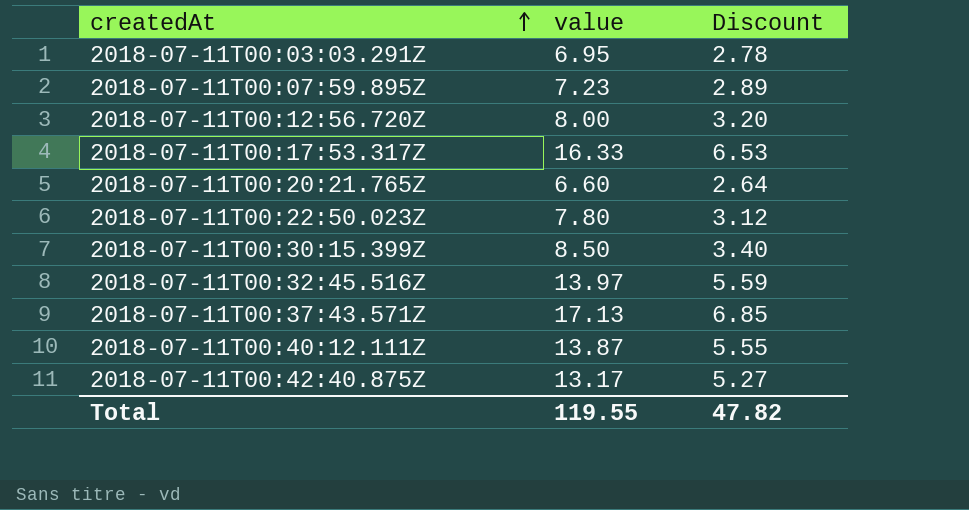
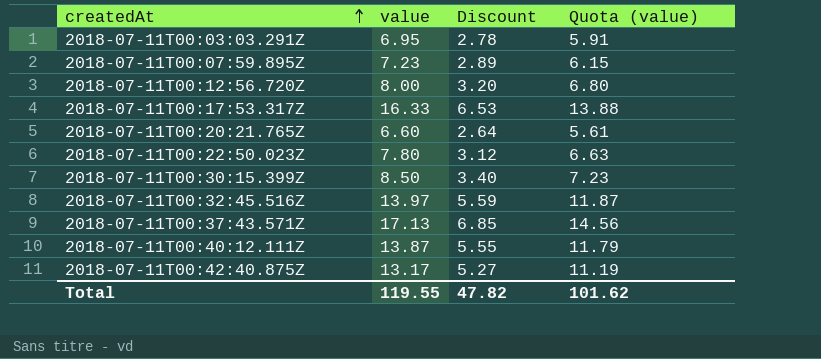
column Quota (value) | formula: none -> [value] * 0.85

